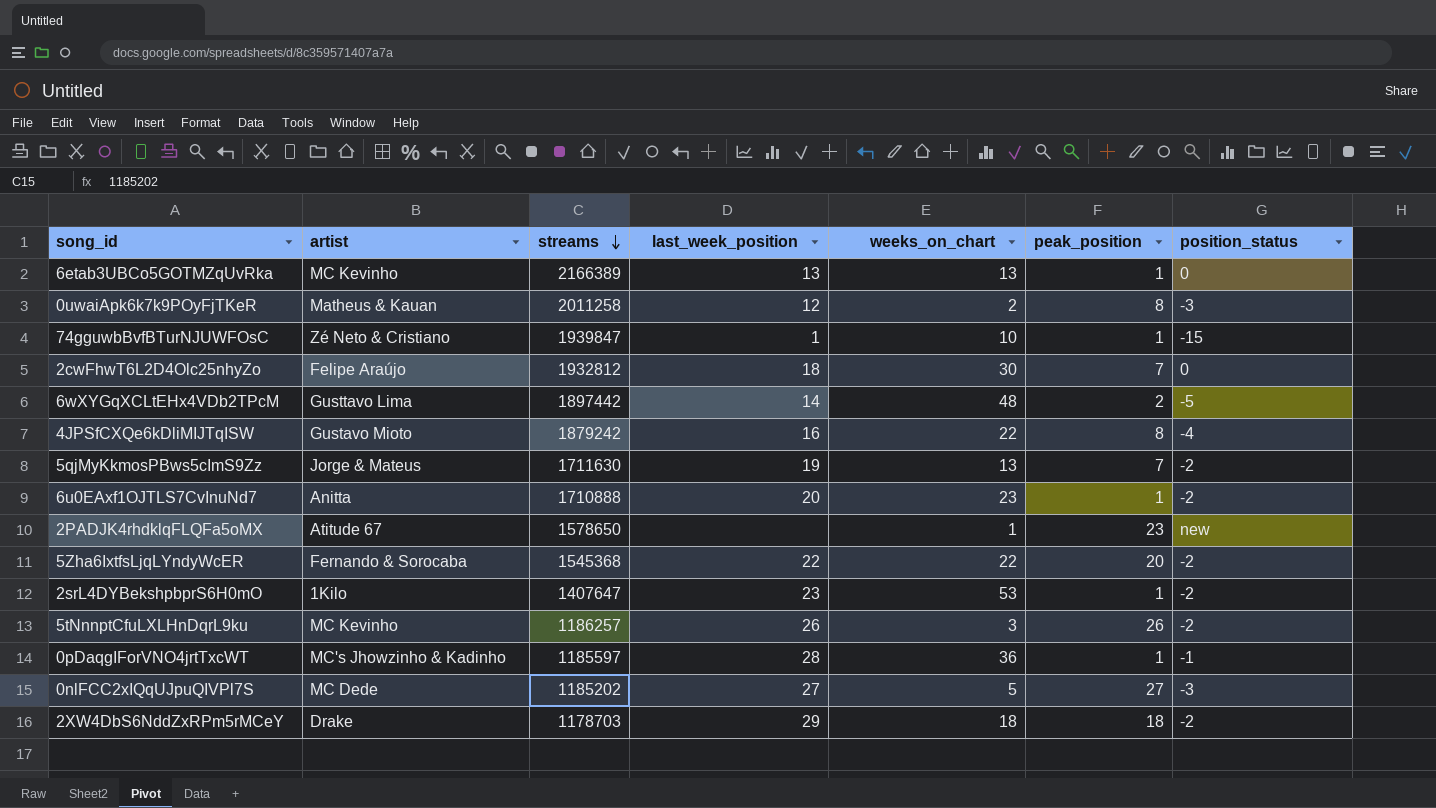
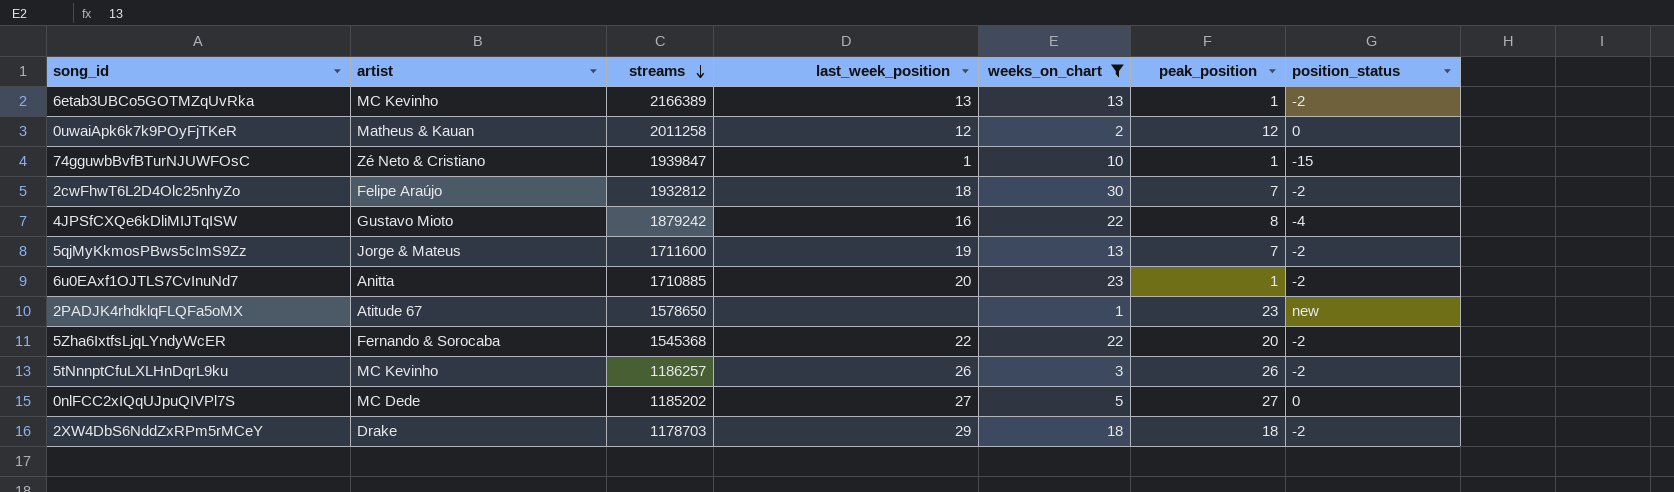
filter: none -> weeks_on_chart <= 30
6etab3UBCo5GOTMZqUvRka | position_status: 0 -> -2
0uwaiApk6k7k9POyFjTKeR | peak_position: 8 -> 12
0uwaiApk6k7k9POyFjTKeR | position_status: -3 -> 0
2cwFhwT6L2D4Olc25nhyZo | position_status: 0 -> -2
5qjMyKkmosPBws5cImS9Zz | streams: 1711630 -> 1711600
6u0EAxf1OJTLS7CvInuNd7 | streams: 1710888 -> 1710885
0nlFCC2xIQqUJpuQIVPl7S | position_status: -3 -> 0

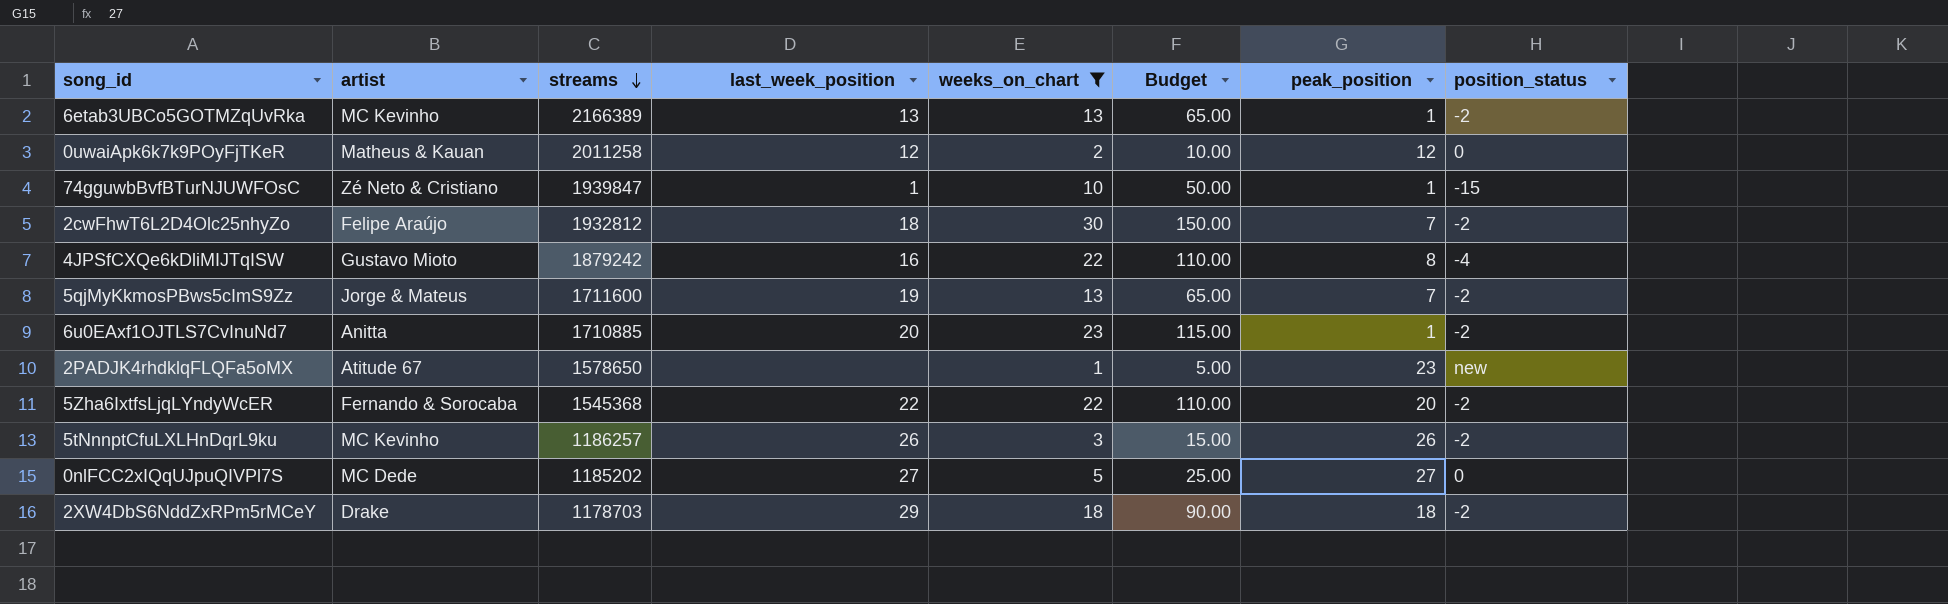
column Budget | formula: none -> [weeks_on_chart] * 5

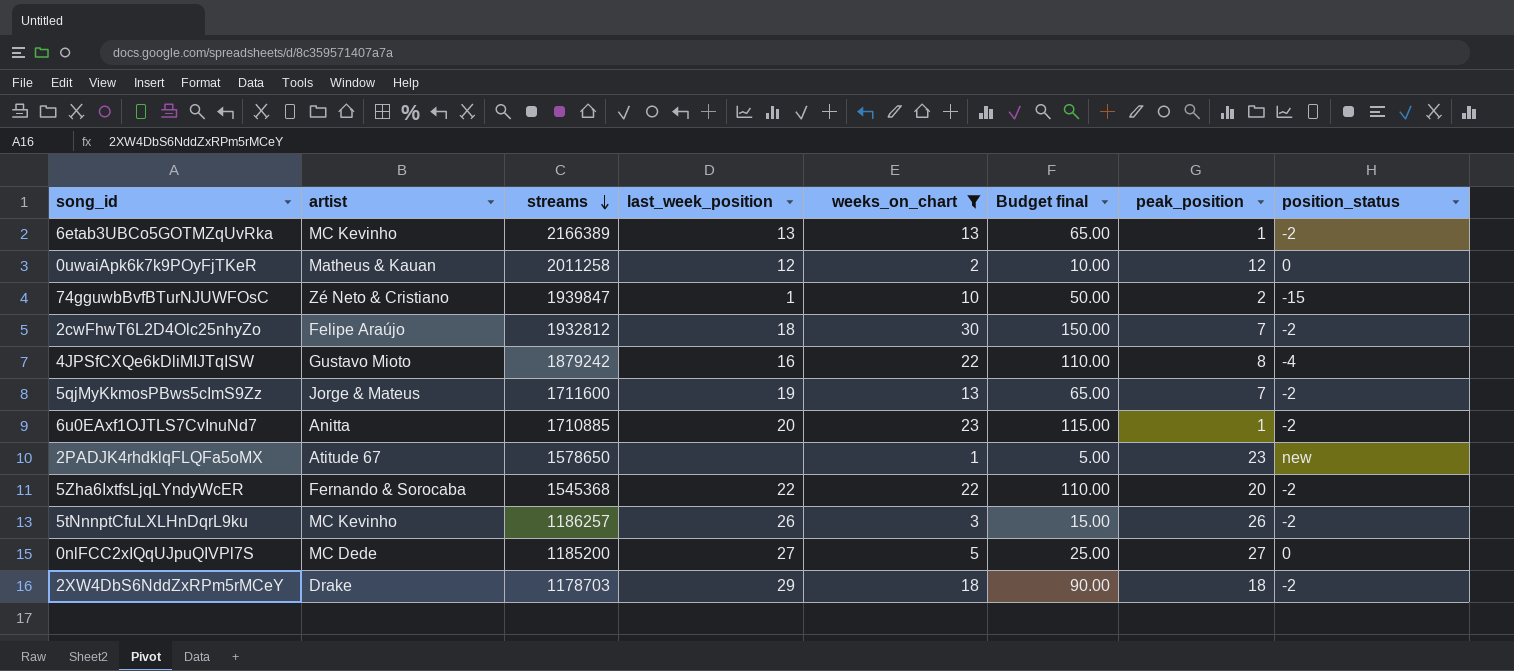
column name: Budget -> Budget final
74gguwbBvfBTurNJUWFOsC | peak_position: 1 -> 2
0nlFCC2xIQqUJpuQIVPl7S | streams: 1185202 -> 1185200

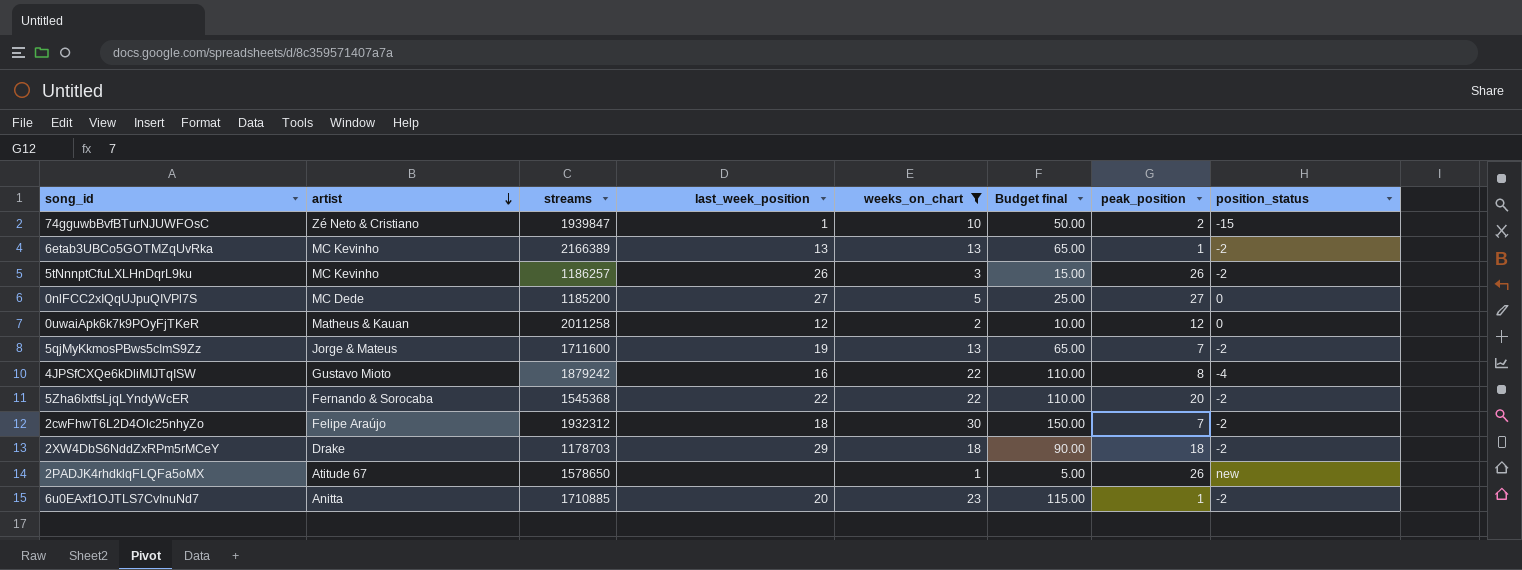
row order: streams descending -> artist descending
2cwFhwT6L2D4Olc25nhyZo | streams: 1932812 -> 1932312
2PADJK4rhdklqFLQFa5oMX | peak_position: 23 -> 26

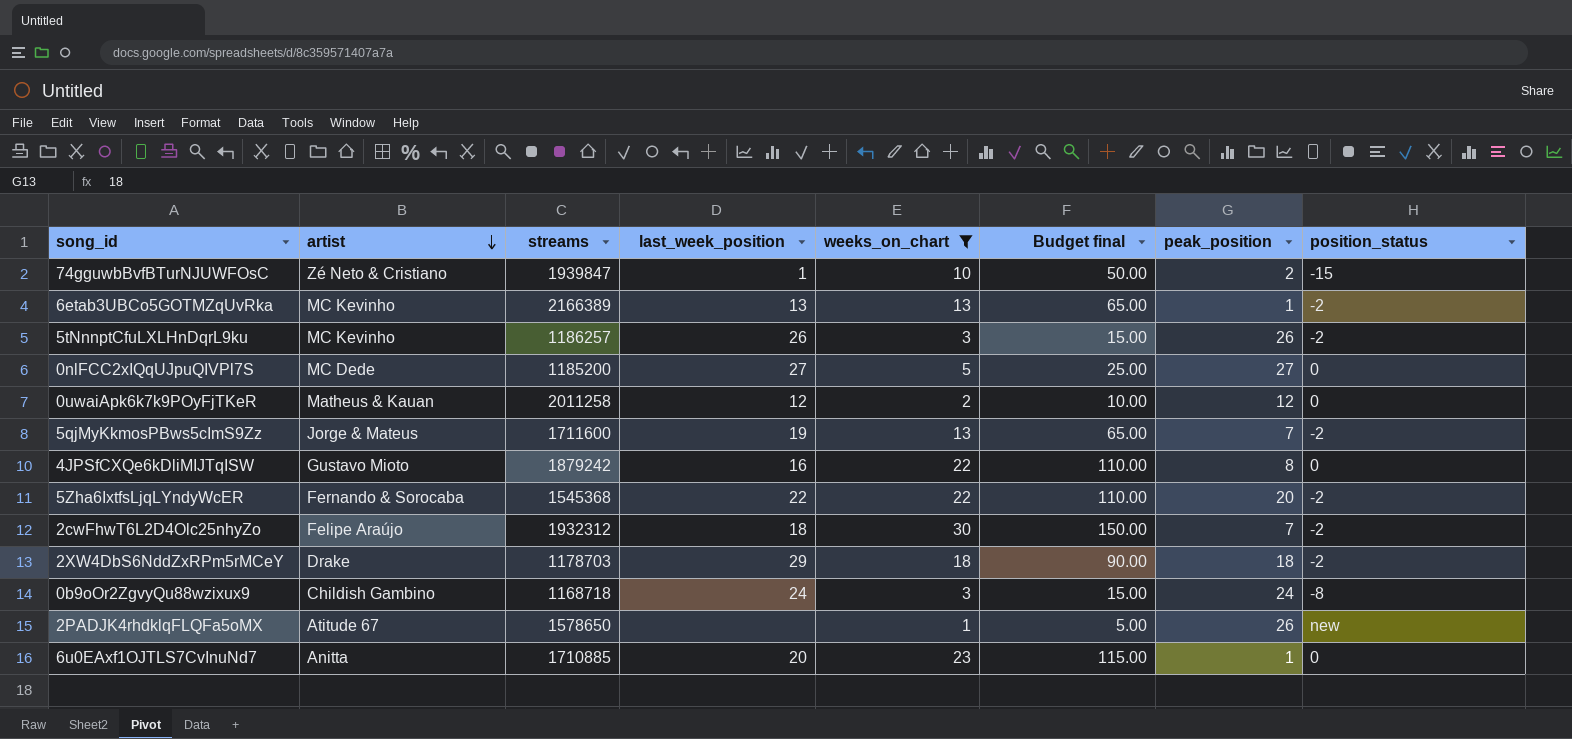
4JPSfCXQe6kDliMIJTqISW | position_status: -4 -> 0
row 0b9oOr2ZgvyQu88wzixux9: none -> Childish Gambino | 1168718 | 24 | 3 | 15.00 | 24 | -8
6u0EAxf1OJTLS7CvInuNd7 | position_status: -2 -> 0

